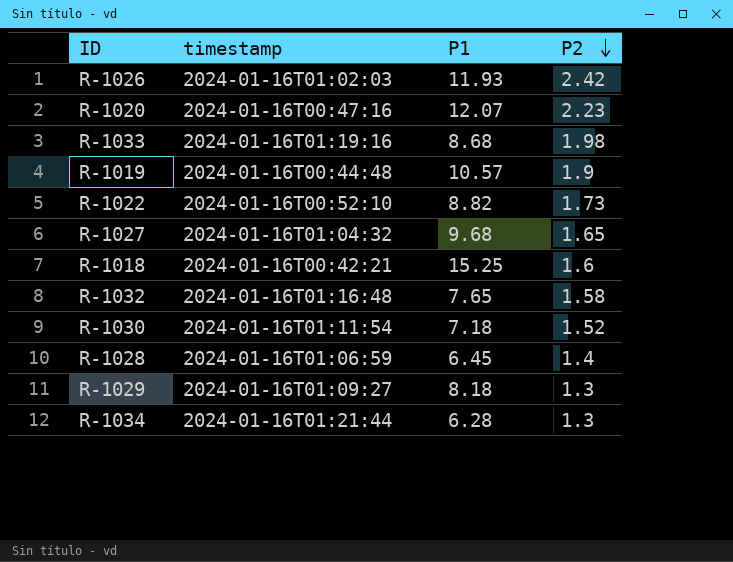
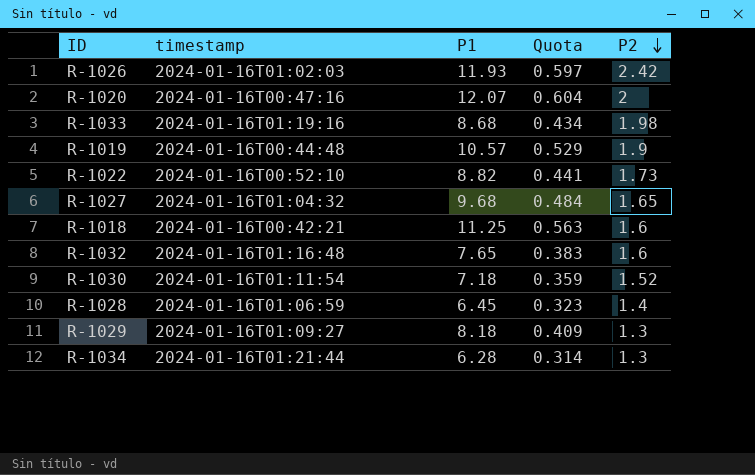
column Quota | formula: none -> [P1] * 0.05
R-1020 | P2: 2.23 -> 2
R-1018 | P1: 15.25 -> 11.25
R-1032 | P2: 1.58 -> 1.6

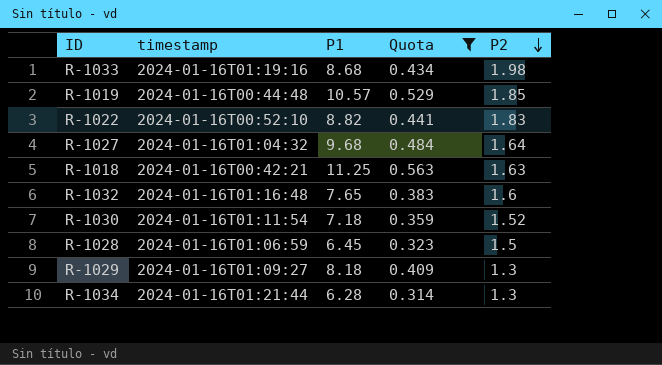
filter: none -> Quota <= 0.563
R-1019 | P2: 1.9 -> 1.85
R-1022 | P2: 1.73 -> 1.83
R-1027 | P2: 1.65 -> 1.64
R-1018 | P2: 1.6 -> 1.63
R-1028 | P2: 1.4 -> 1.5

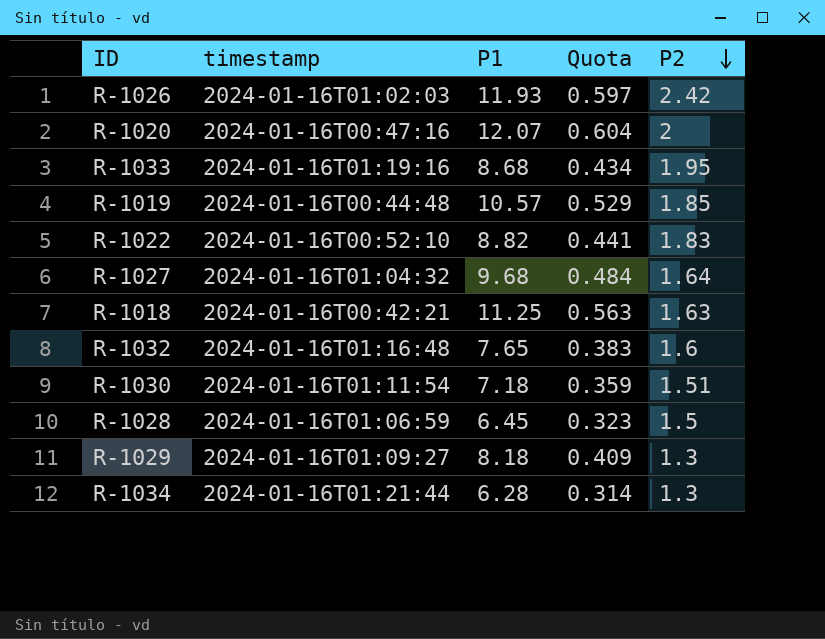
filter: Quota <= 0.563 -> none
R-1033 | P2: 1.98 -> 1.95
R-1030 | P2: 1.52 -> 1.51

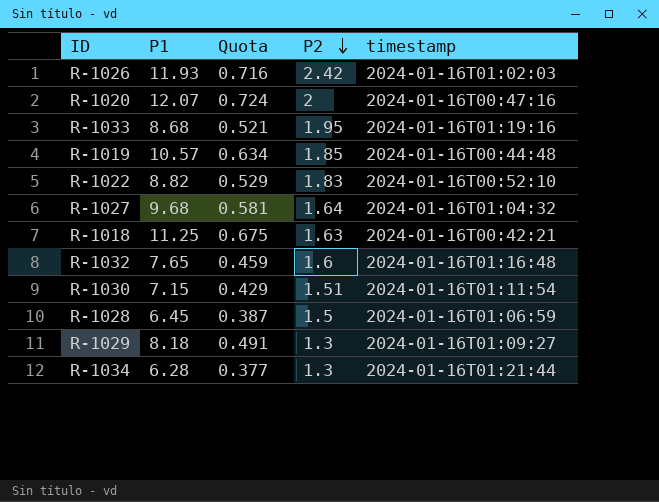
column Quota | formula: [P1] * 0.05 -> [P1] * 0.06
column timestamp | position: 2 -> 5
R-1030 | P1: 7.18 -> 7.15

